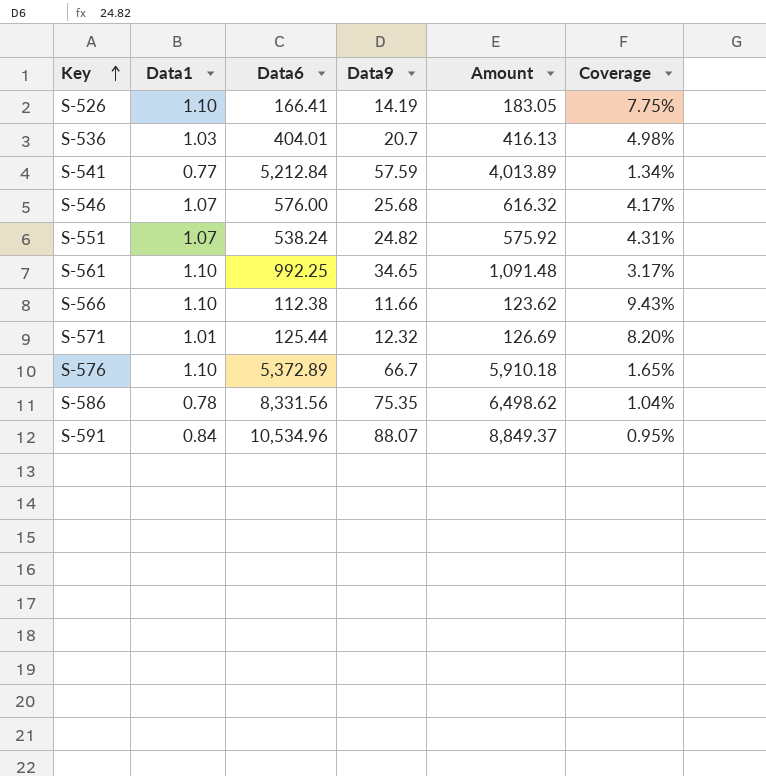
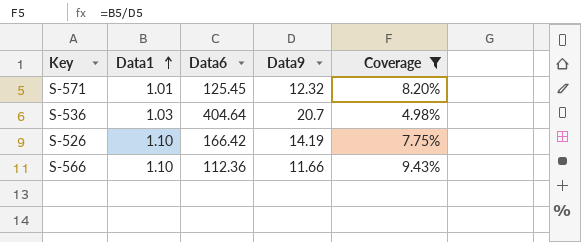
filter: none -> Coverage >= 4.98%
row order: Key ascending -> Data1 ascending
column Amount | formula: [Data1] * [Data6] -> none
S-571 | Data6: 125.44 -> 125.45
S-536 | Data6: 404.01 -> 404.64
S-526 | Data6: 166.41 -> 166.42
S-566 | Data6: 112.38 -> 112.36

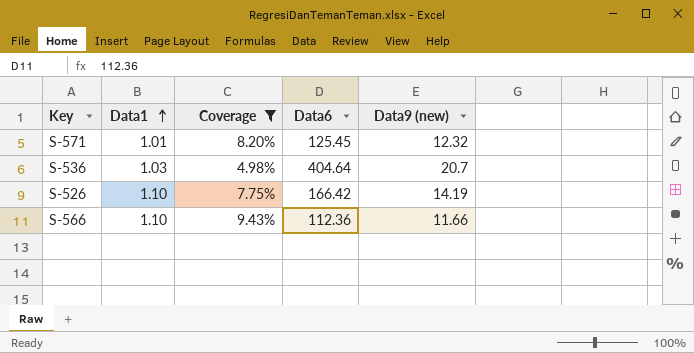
column Coverage | position: 5 -> 3
column name: Data9 -> Data9 (new)

